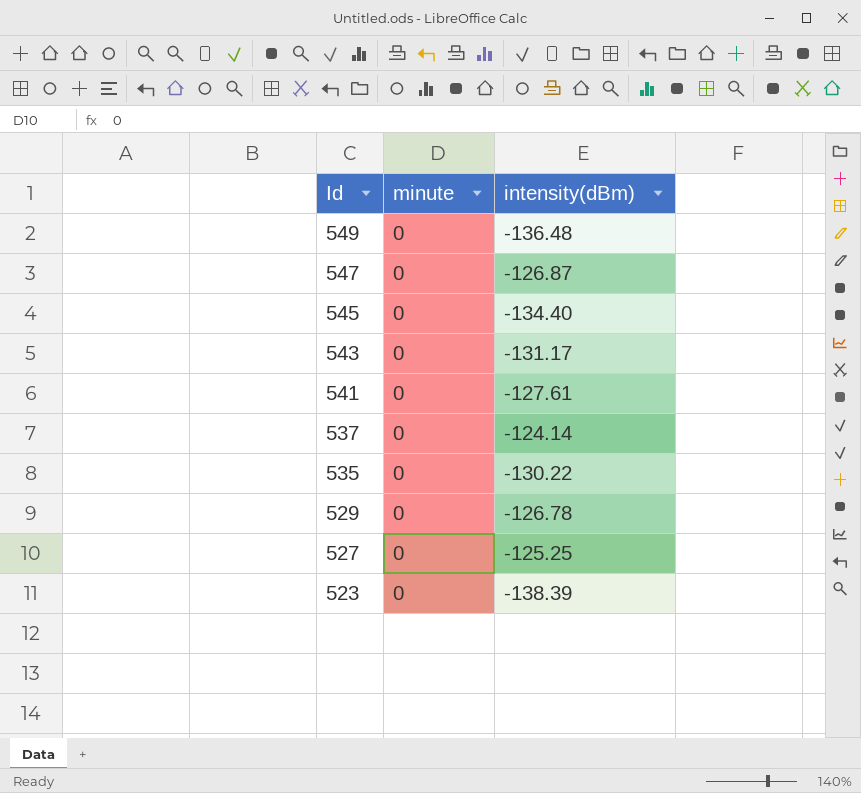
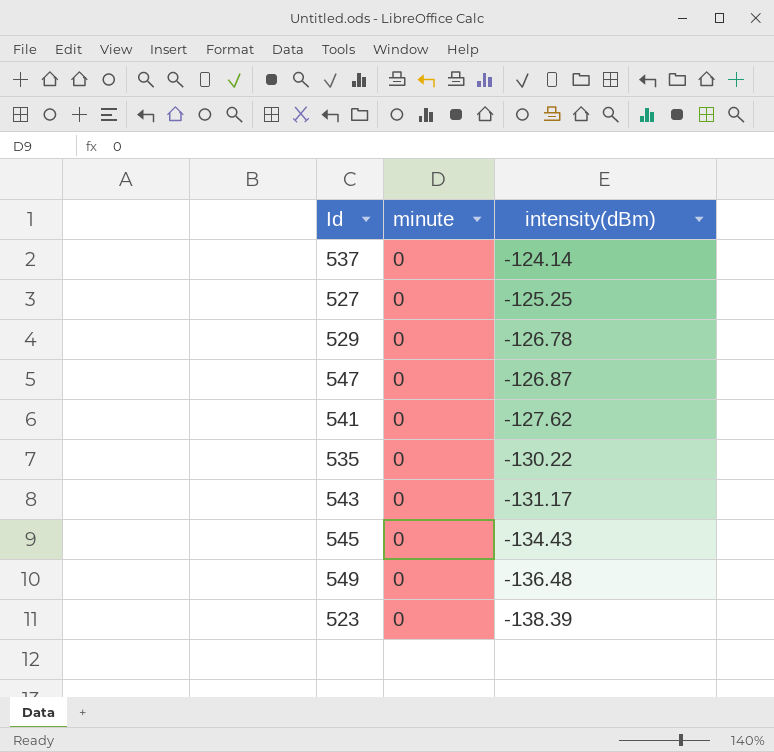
row order: Id descending -> intensity(dBm) descending
541 | intensity(dBm): -127.61 -> -127.62
545 | intensity(dBm): -134.40 -> -134.43

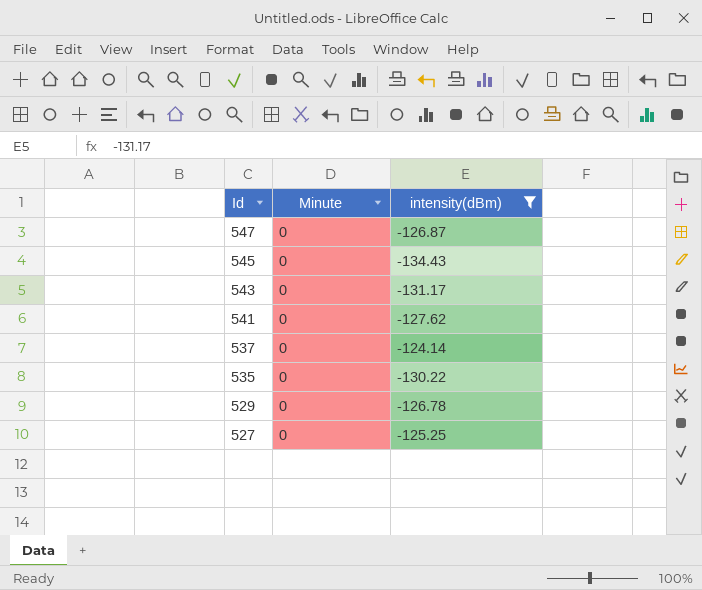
filter: none -> intensity(dBm) >= -134.43
row order: intensity(dBm) descending -> Id descending
column name: minute -> Minute

